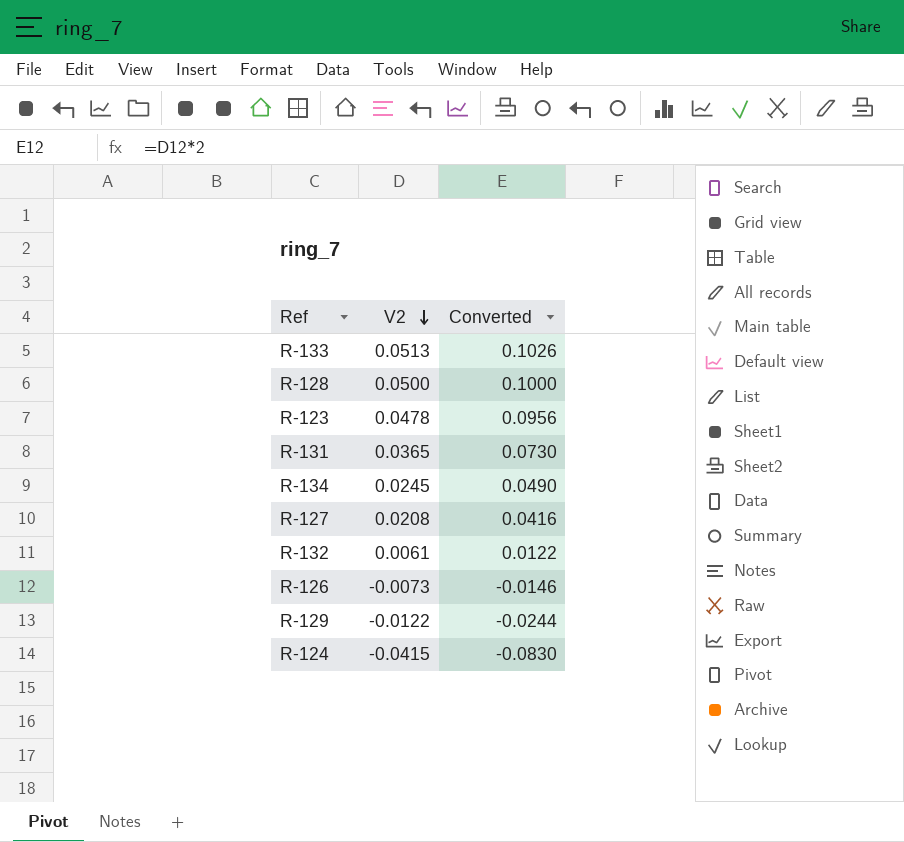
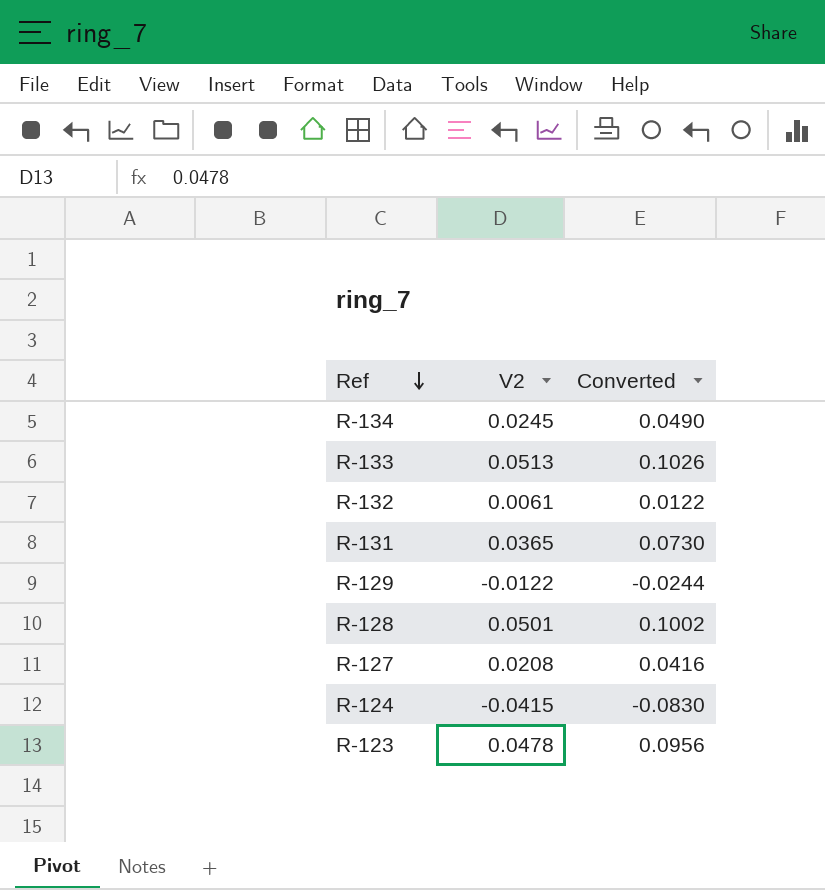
row order: V2 descending -> Ref descending
row R-126: -0.0073 | -0.0146 -> none
R-128 | V2: 0.0500 -> 0.0501
R-128 | Converted: 0.1000 -> 0.1002

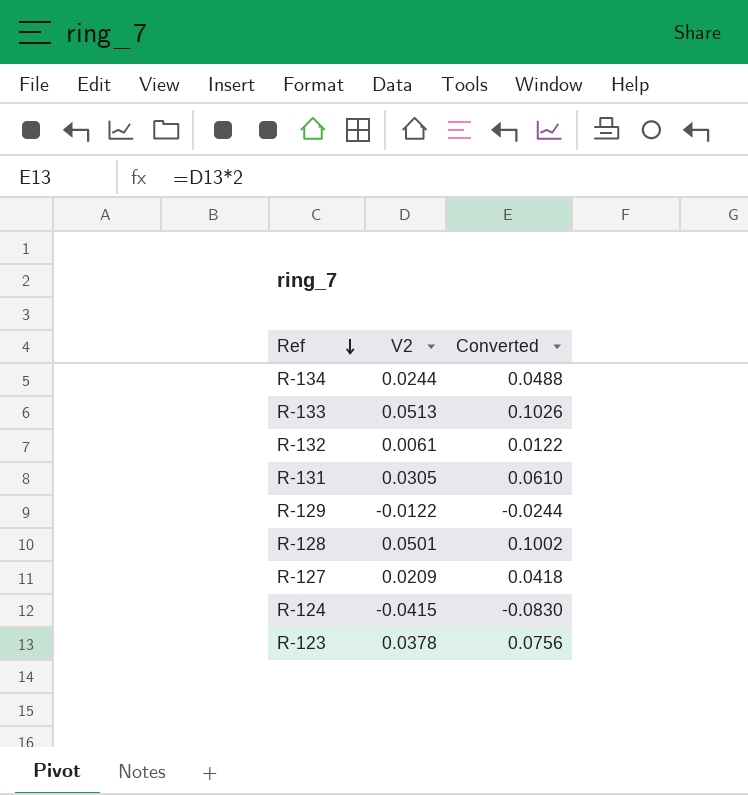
R-134 | V2: 0.0245 -> 0.0244
R-134 | Converted: 0.0490 -> 0.0488
R-131 | V2: 0.0365 -> 0.0305
R-131 | Converted: 0.0730 -> 0.0610
R-127 | V2: 0.0208 -> 0.0209
R-127 | Converted: 0.0416 -> 0.0418
R-123 | V2: 0.0478 -> 0.0378
R-123 | Converted: 0.0956 -> 0.0756

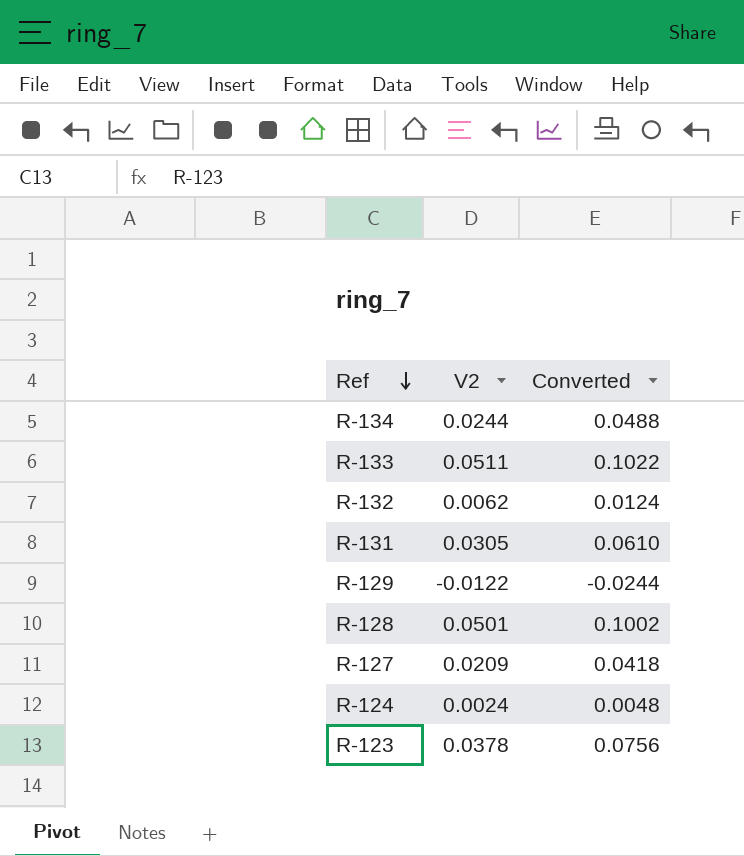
R-133 | V2: 0.0513 -> 0.0511
R-133 | Converted: 0.1026 -> 0.1022
R-132 | V2: 0.0061 -> 0.0062
R-132 | Converted: 0.0122 -> 0.0124
R-124 | V2: -0.0415 -> 0.0024
R-124 | Converted: -0.0830 -> 0.0048

